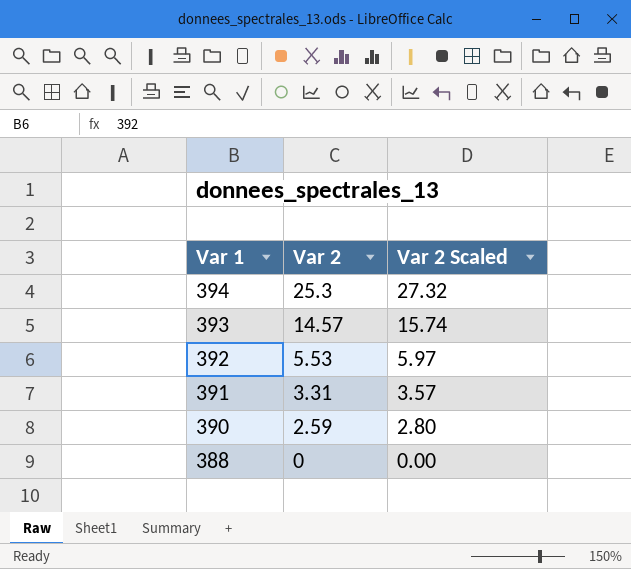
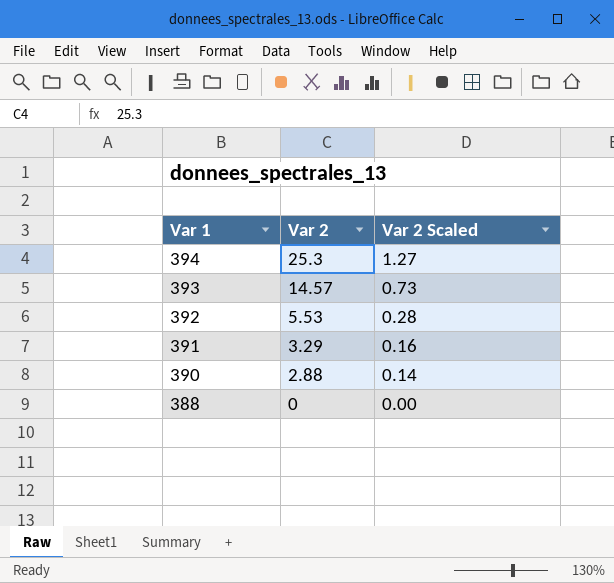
column Var 2 Scaled | formula: [Var 2] * 1.08 -> [Var 2] * 0.05
391 | Var 2: 3.31 -> 3.29
390 | Var 2: 2.59 -> 2.88

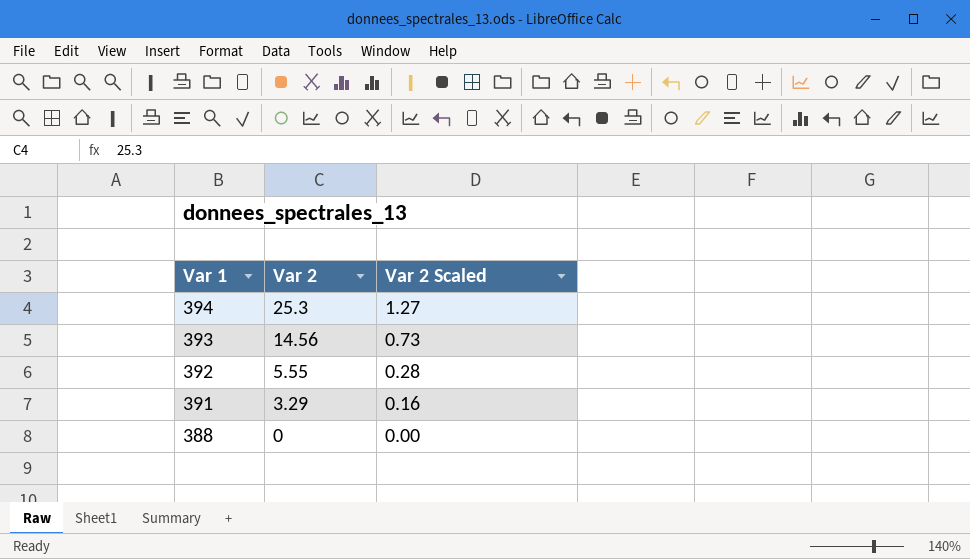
row 390: 2.88 | 0.14 -> none
393 | Var 2: 14.57 -> 14.56
392 | Var 2: 5.53 -> 5.55

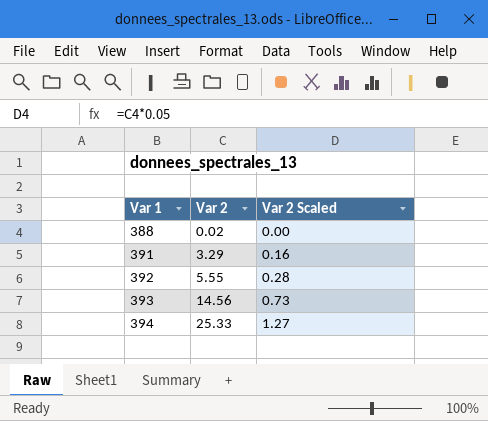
row order: Var 1 descending -> Var 1 ascending
388 | Var 2: 0 -> 0.02
394 | Var 2: 25.3 -> 25.33

